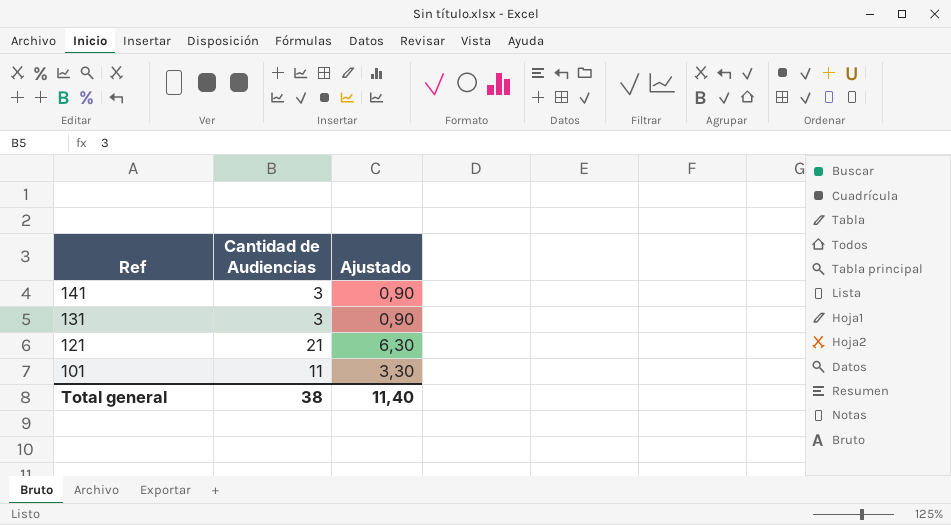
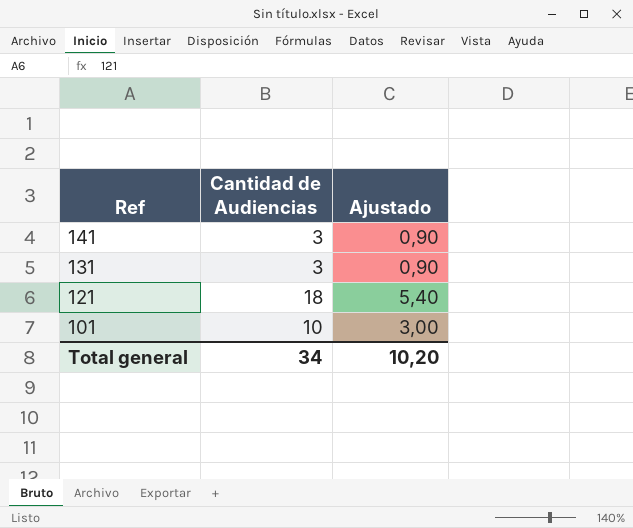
121 | Cantidad de Audiencias: 21 -> 18
121 | Ajustado: 6,30 -> 5,40
101 | Cantidad de Audiencias: 11 -> 10
101 | Ajustado: 3,30 -> 3,00
Total general | Cantidad de Audiencias: 38 -> 34
Total general | Ajustado: 11,40 -> 10,20

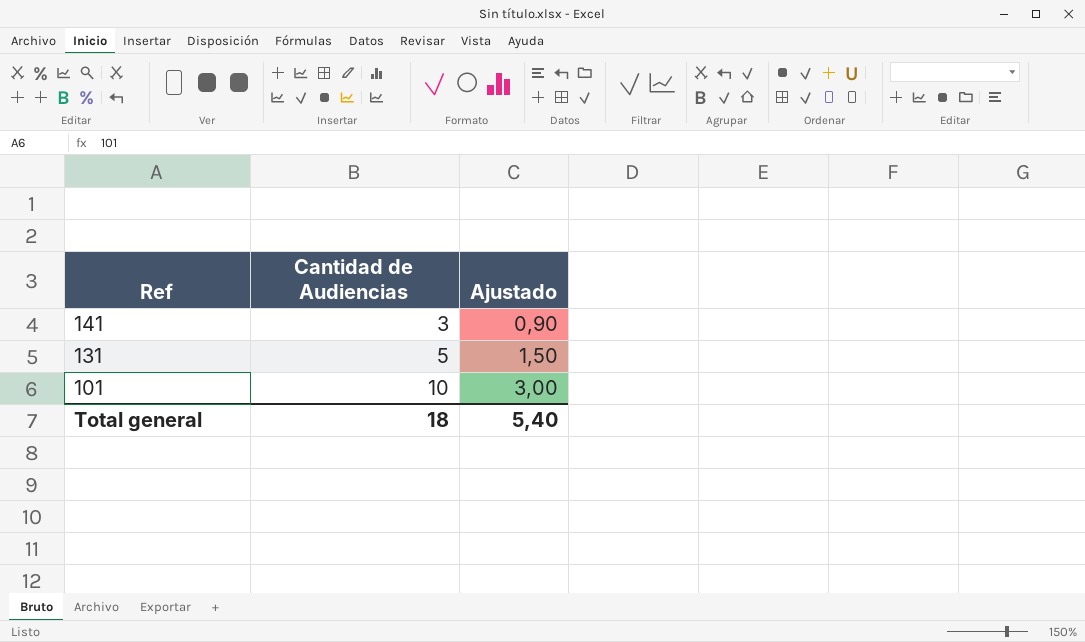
row 121: 18 | 5,40 -> none
131 | Cantidad de Audiencias: 3 -> 5
131 | Ajustado: 0,90 -> 1,50
Total general | Cantidad de Audiencias: 34 -> 18
Total general | Ajustado: 10,20 -> 5,40

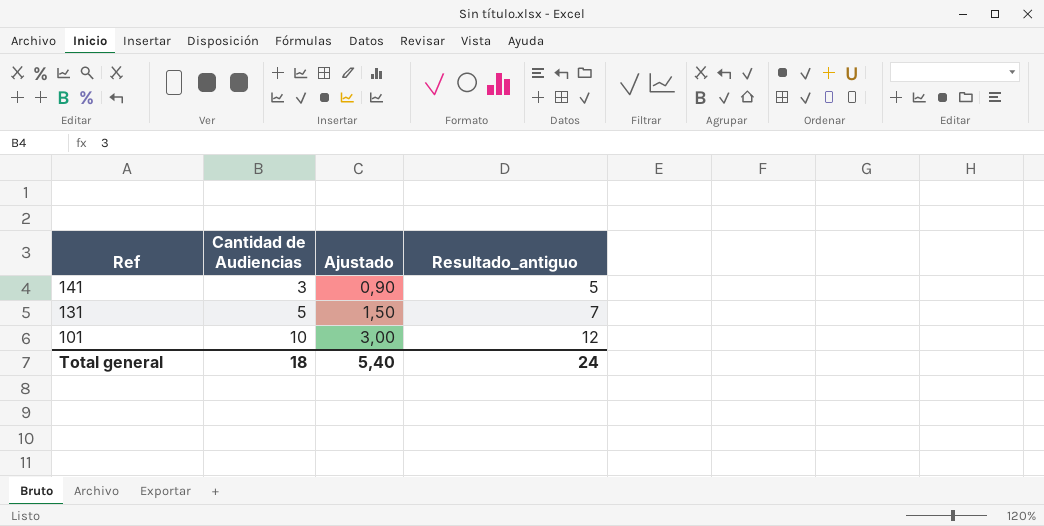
column Resultado_antiguo | formula: none -> [Cantidad de Audiencias] + 2

